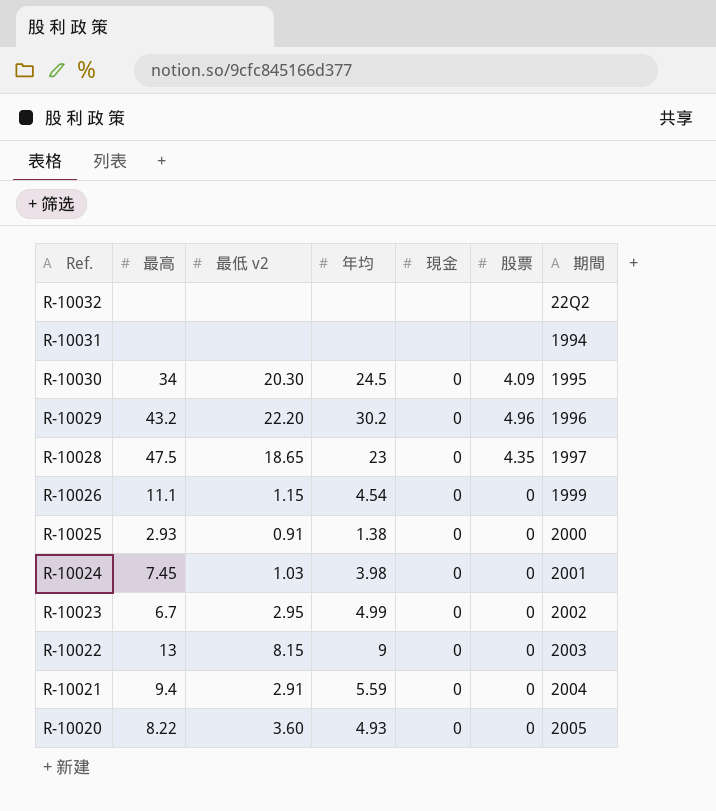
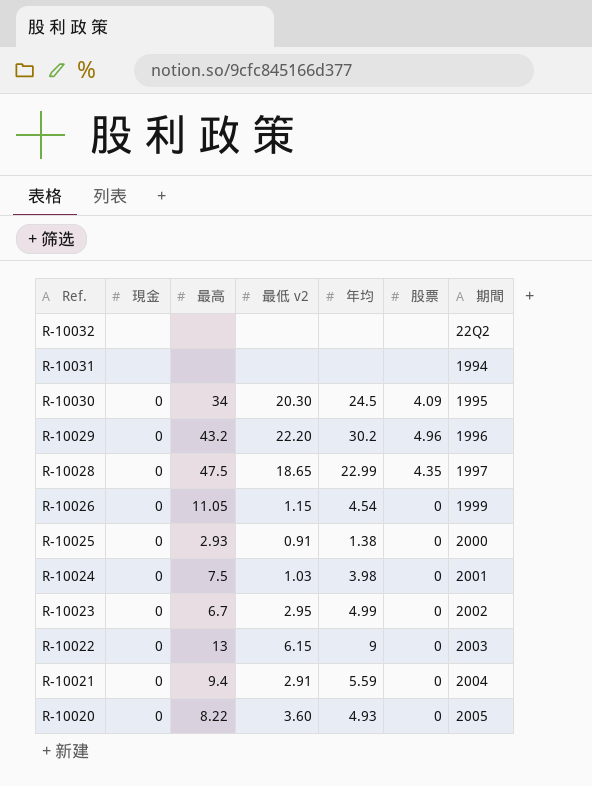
column 現金 | position: 5 -> 2
R-10028 | 年均: 23 -> 22.99
R-10026 | 最高: 11.1 -> 11.05
R-10024 | 最高: 7.45 -> 7.5
R-10022 | 最低 v2: 8.15 -> 6.15

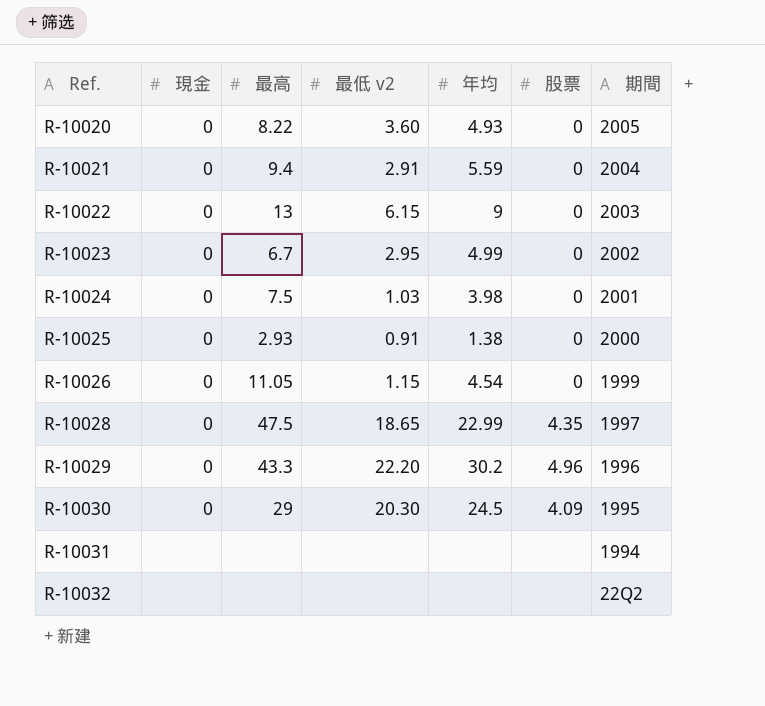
row order: Ref. descending -> Ref. ascending
R-10029 | 最高: 43.2 -> 43.3
R-10030 | 最高: 34 -> 29

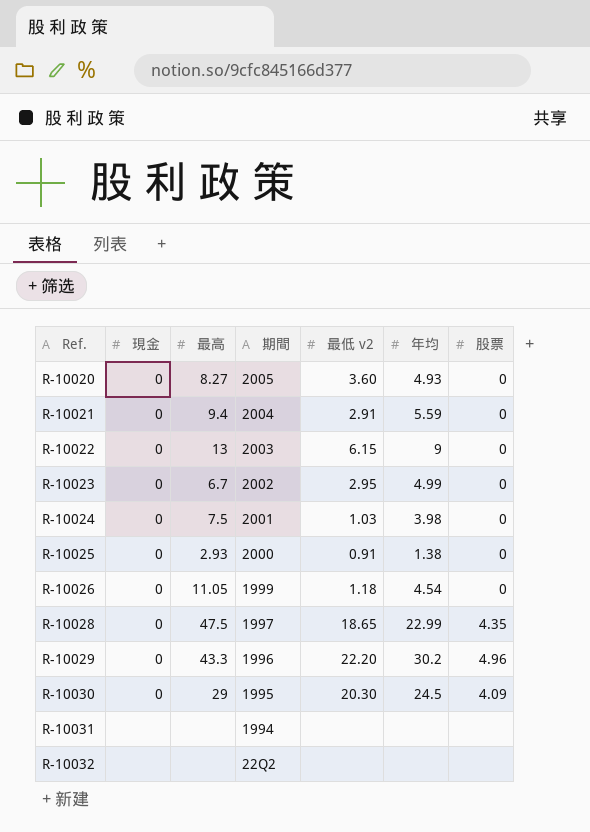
column 期間 | position: 7 -> 4
R-10020 | 最高: 8.22 -> 8.27
R-10026 | 最低 v2: 1.15 -> 1.18

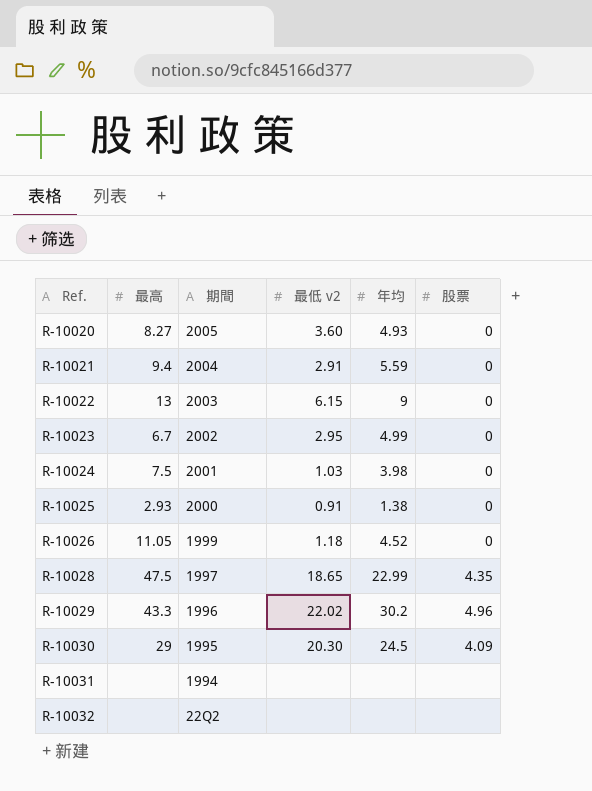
column 現金 | position: 2 -> none
R-10026 | 年均: 4.54 -> 4.52
R-10029 | 最低 v2: 22.20 -> 22.02

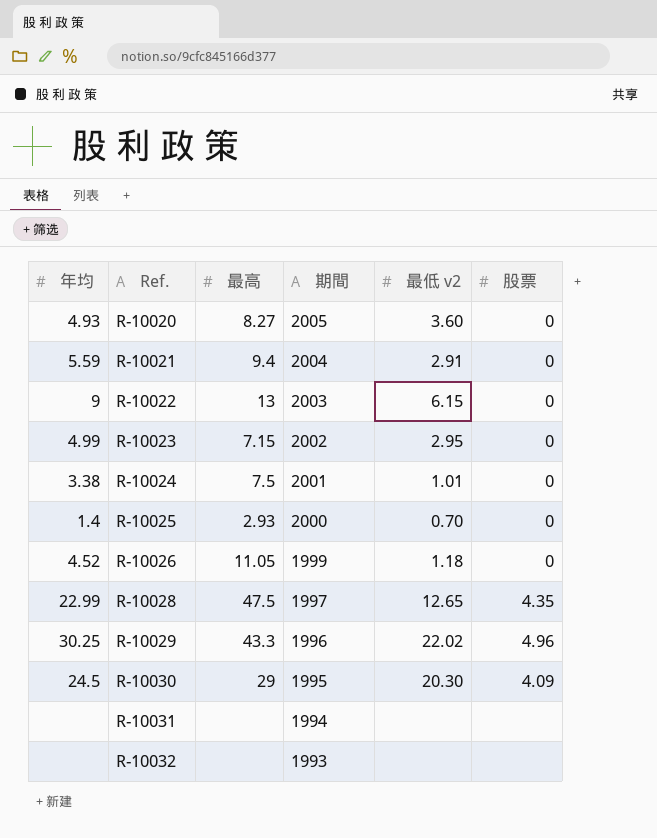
column 年均 | position: 5 -> 1
R-10023 | 最高: 6.7 -> 7.15
R-10024 | 年均: 3.98 -> 3.38
R-10024 | 最低 v2: 1.03 -> 1.01
R-10025 | 年均: 1.38 -> 1.4
R-10025 | 最低 v2: 0.91 -> 0.70
R-10028 | 最低 v2: 18.65 -> 12.65
R-10029 | 年均: 30.2 -> 30.25
R-10032 | 期間: 22Q2 -> 1993

